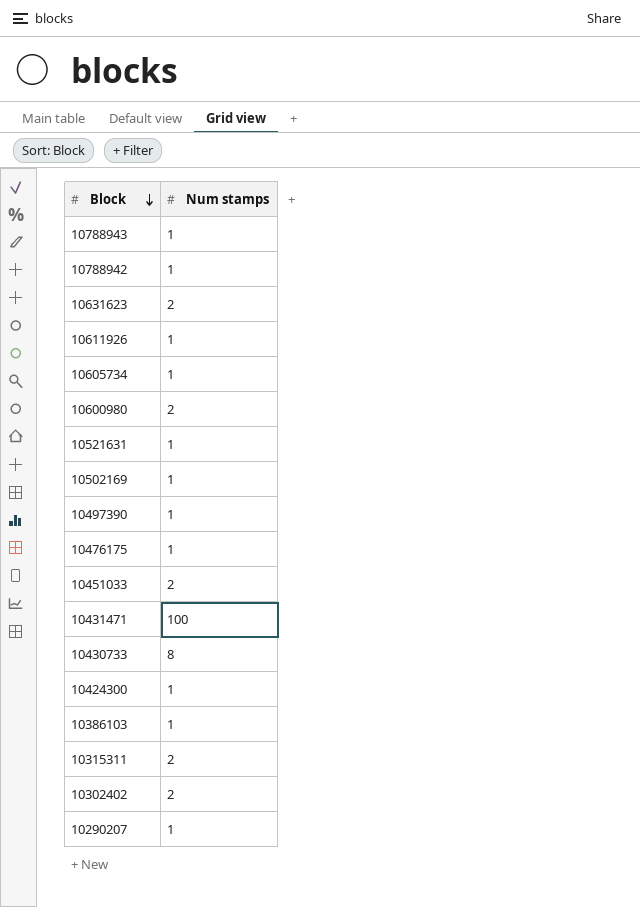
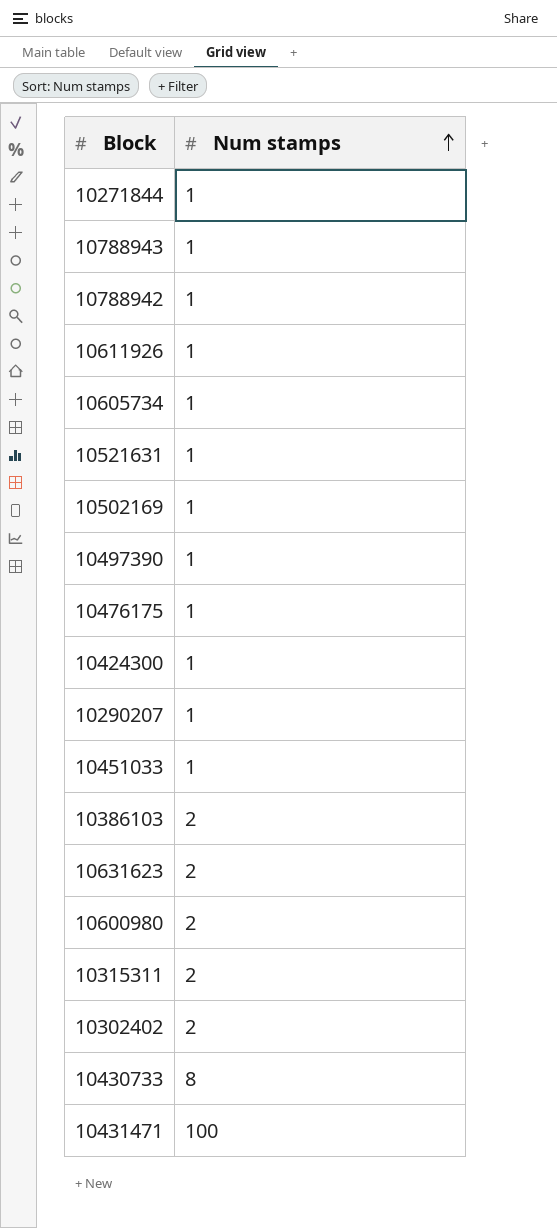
row order: Block descending -> Num stamps ascending
row 10271844: none -> 1
10451033 | Num stamps: 2 -> 1
10386103 | Num stamps: 1 -> 2

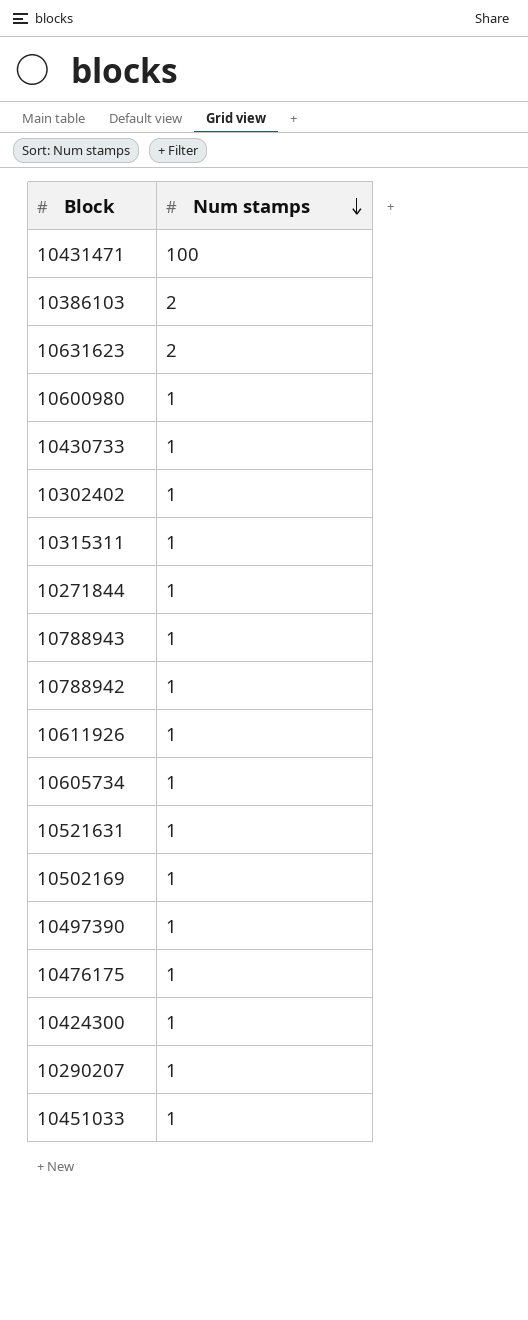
row order: Num stamps ascending -> Num stamps descending
10600980 | Num stamps: 2 -> 1
10430733 | Num stamps: 8 -> 1
10302402 | Num stamps: 2 -> 1
10315311 | Num stamps: 2 -> 1

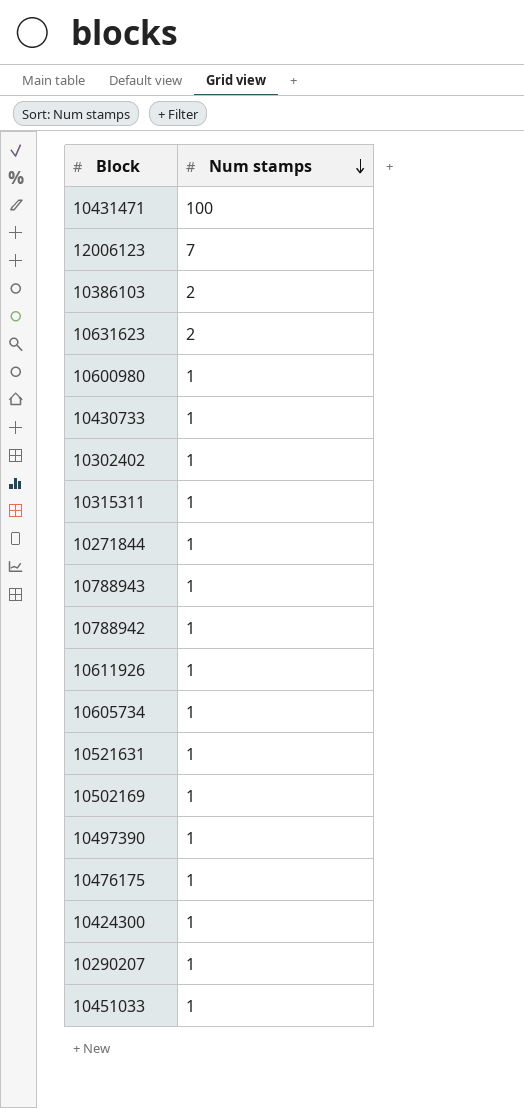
row 12006123: none -> 7

